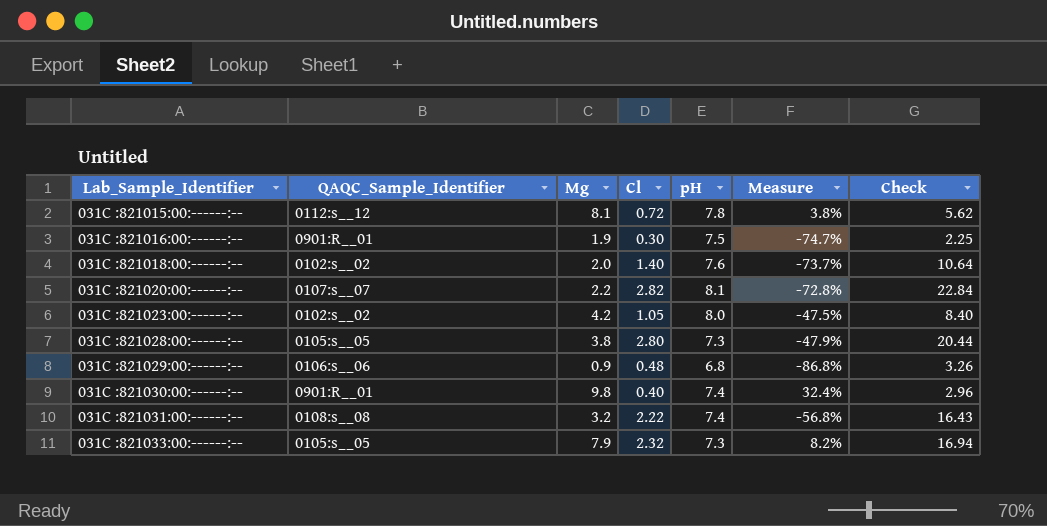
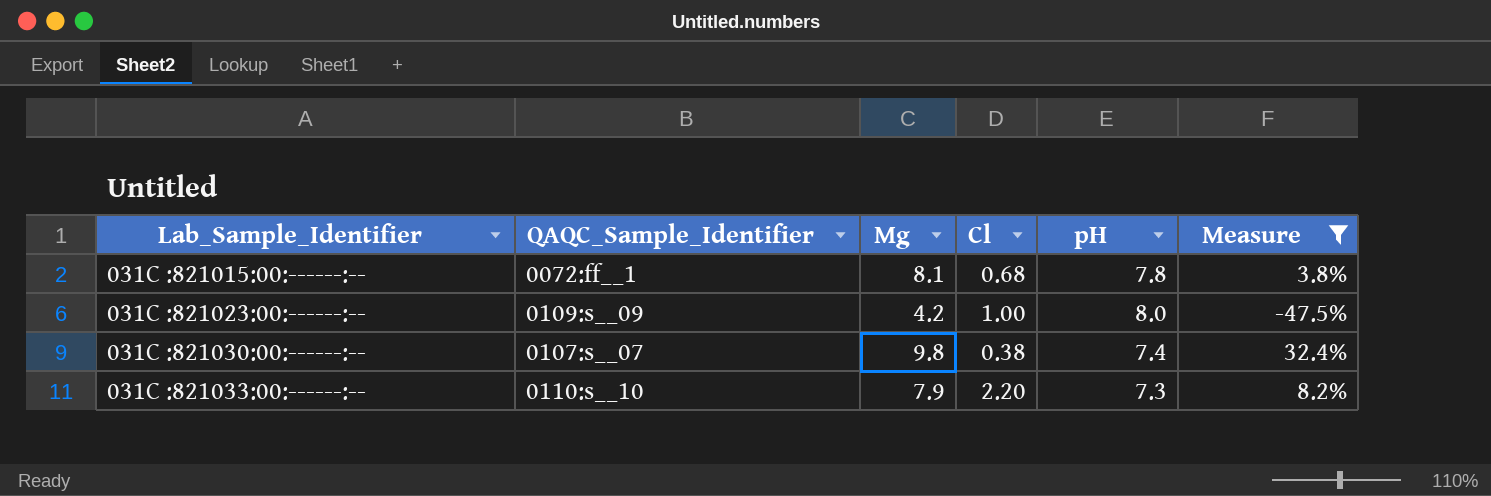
filter: none -> Measure >= -47.5%
column Check | formula: [Cl] * [pH] -> none
031C :821015:00:------:-- | QAQC_Sample_Identifier: 0112:s__12 -> 0072:ff__1
031C :821015:00:------:-- | Cl: 0.72 -> 0.68
031C :821023:00:------:-- | QAQC_Sample_Identifier: 0102:s__02 -> 0109:s__09
031C :821023:00:------:-- | Cl: 1.05 -> 1.00
031C :821030:00:------:-- | QAQC_Sample_Identifier: 0901:R__01 -> 0107:s__07
031C :821030:00:------:-- | Cl: 0.40 -> 0.38
031C :821033:00:------:-- | QAQC_Sample_Identifier: 0105:s__05 -> 0110:s__10
031C :821033:00:------:-- | Cl: 2.32 -> 2.20

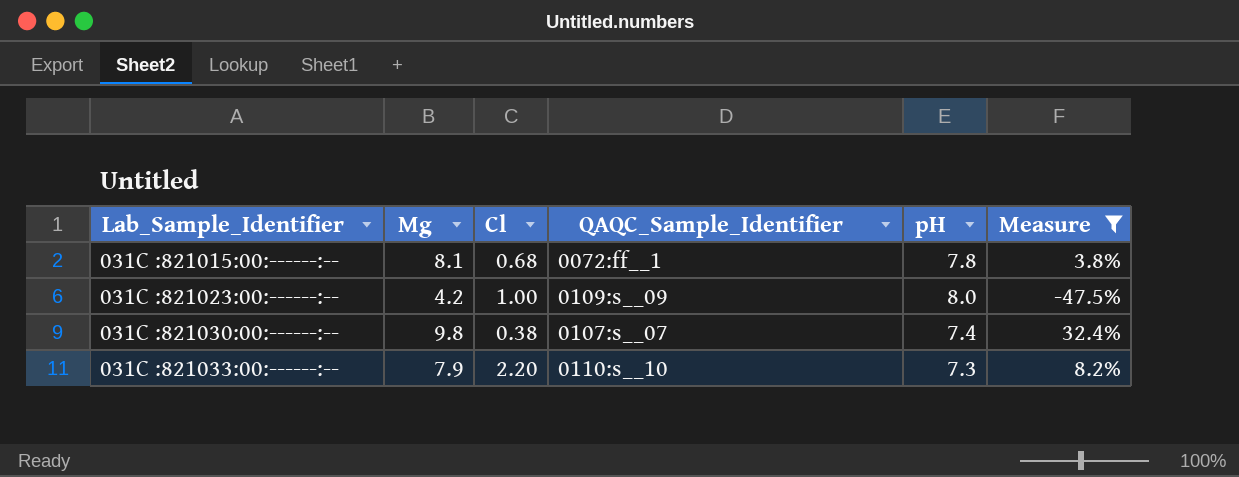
column QAQC_Sample_Identifier | position: 2 -> 4

